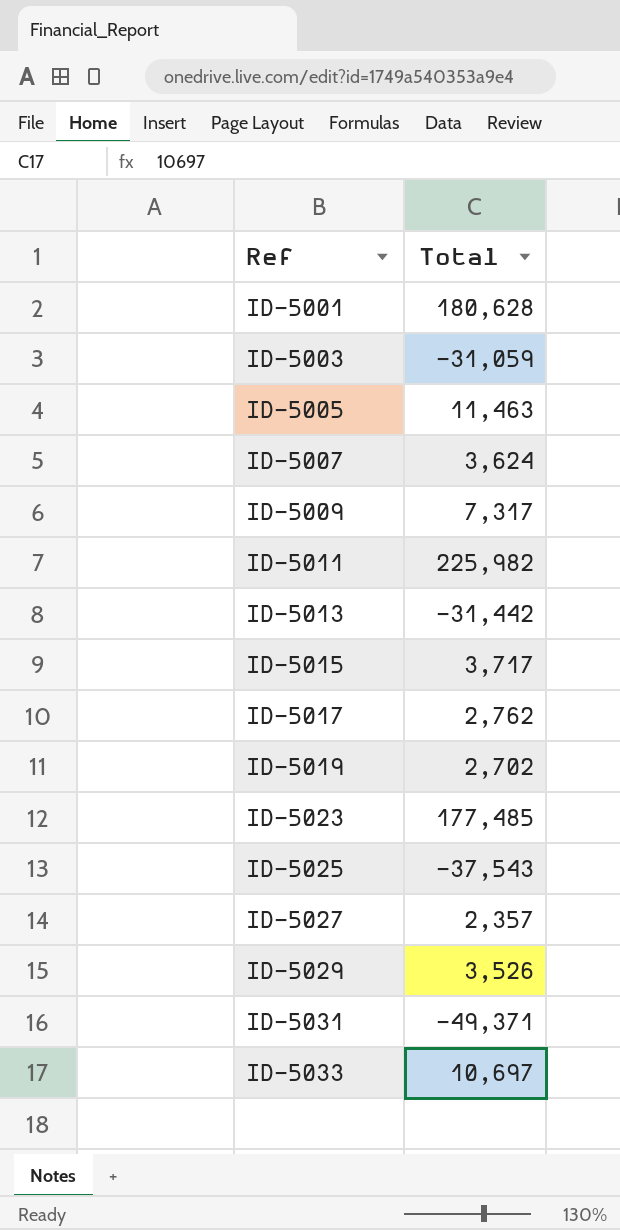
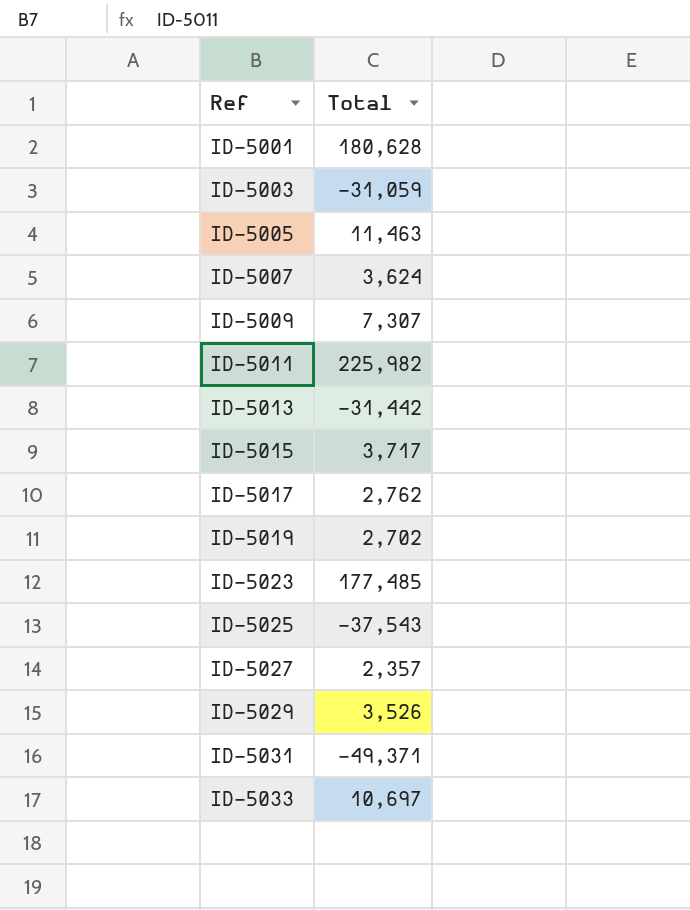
ID-5009 | Total: 7,317 -> 7,307

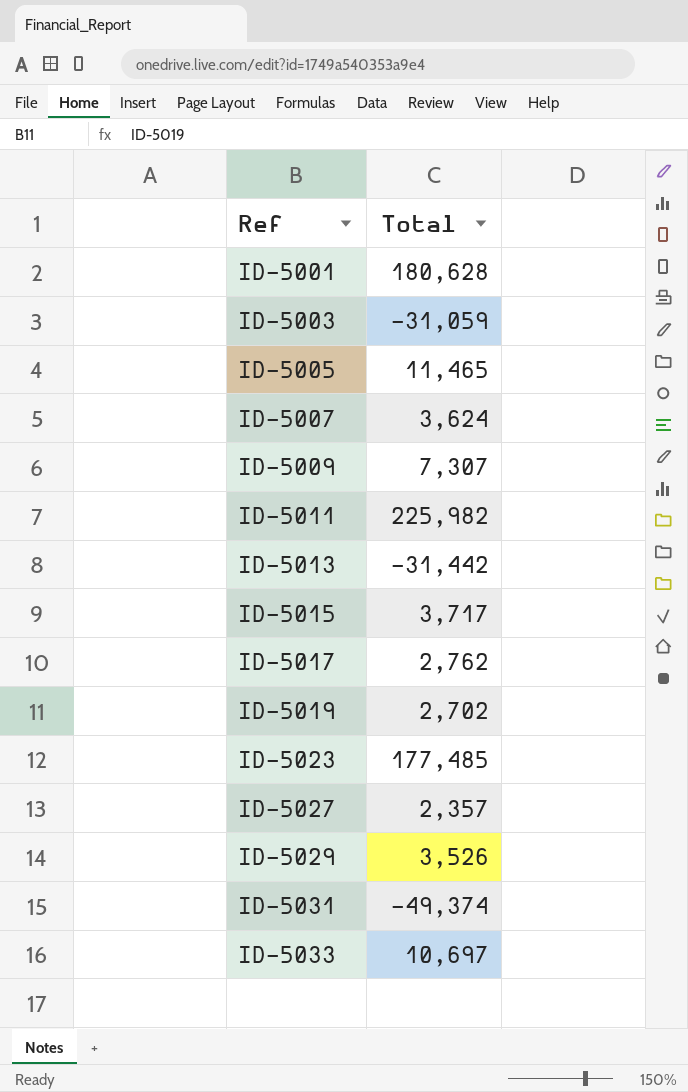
row ID-5025: -37,543 -> none
ID-5005 | Total: 11,463 -> 11,465
ID-5031 | Total: -49,371 -> -49,374

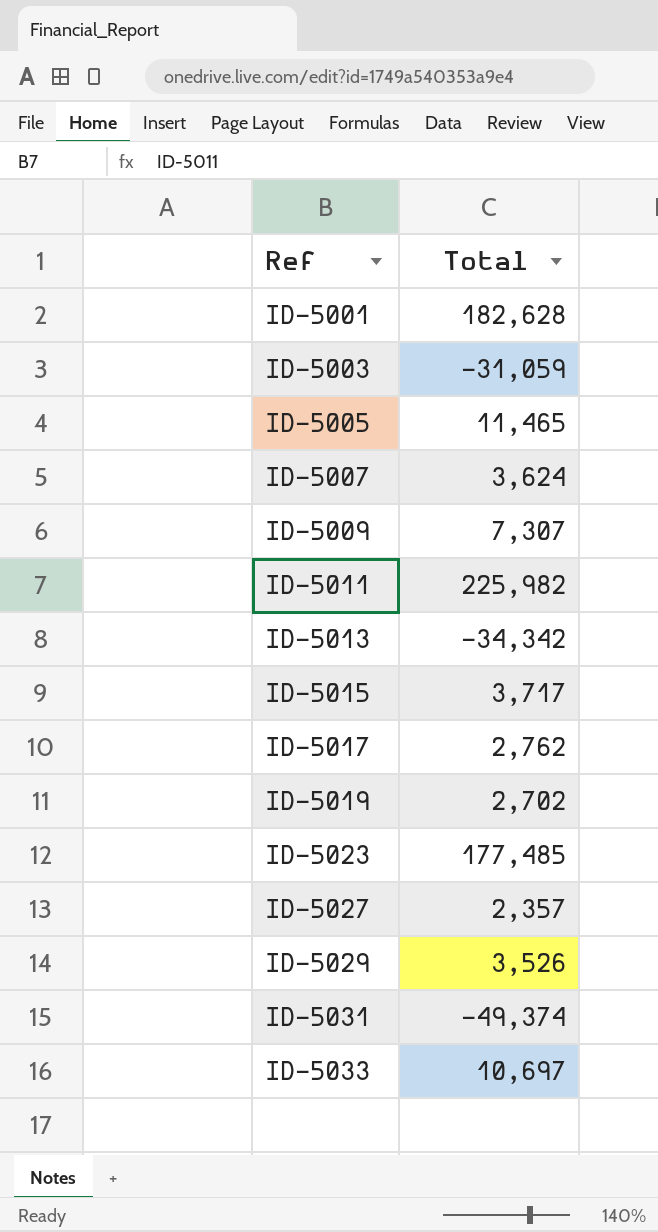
ID-5001 | Total: 180,628 -> 182,628
ID-5013 | Total: -31,442 -> -34,342

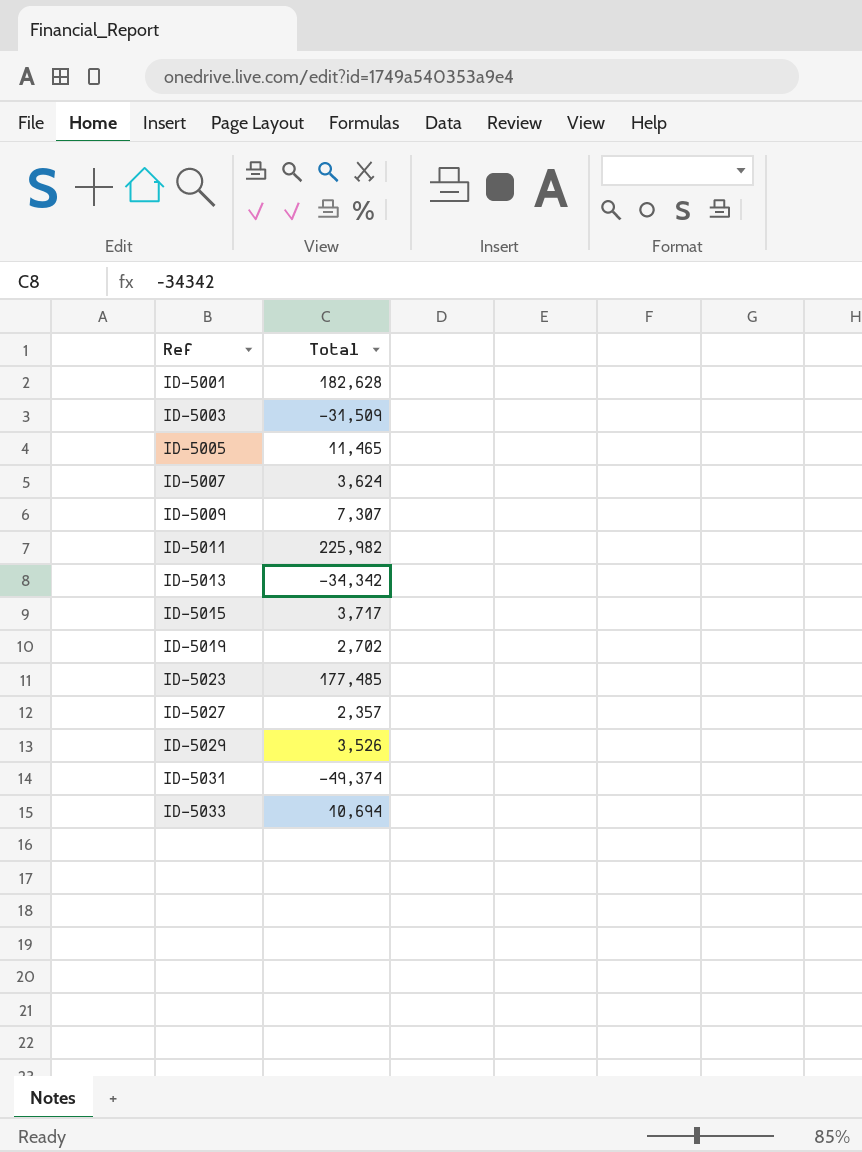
row ID-5017: 2,762 -> none
ID-5003 | Total: -31,059 -> -31,509
ID-5033 | Total: 10,697 -> 10,694

